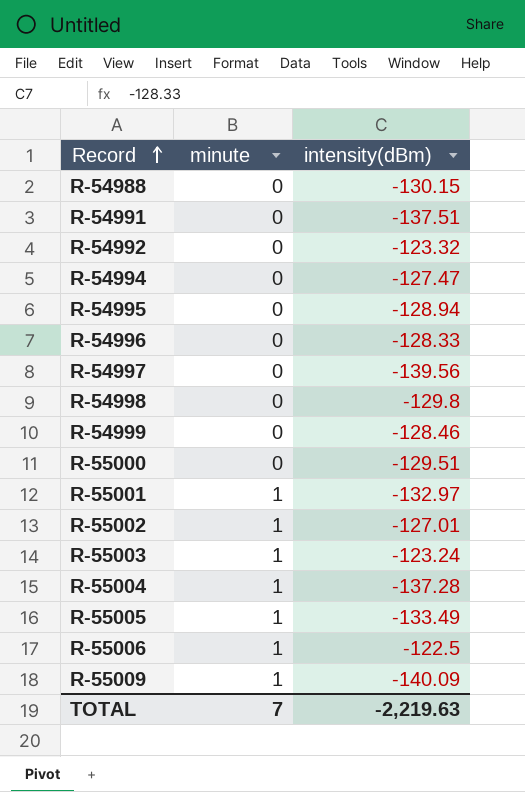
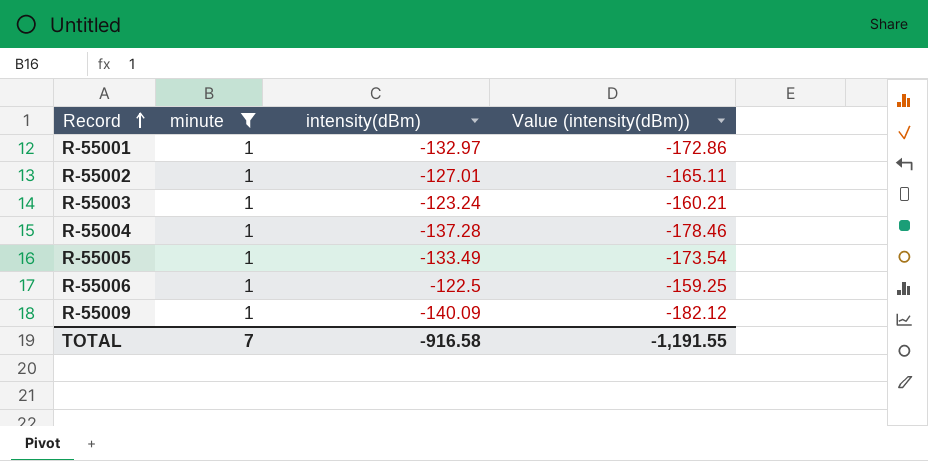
filter: none -> minute = 1
column Value (intensity(dBm)) | formula: none -> [intensity(dBm)] * 1.3
TOTAL | intensity(dBm): -2,219.63 -> -916.58

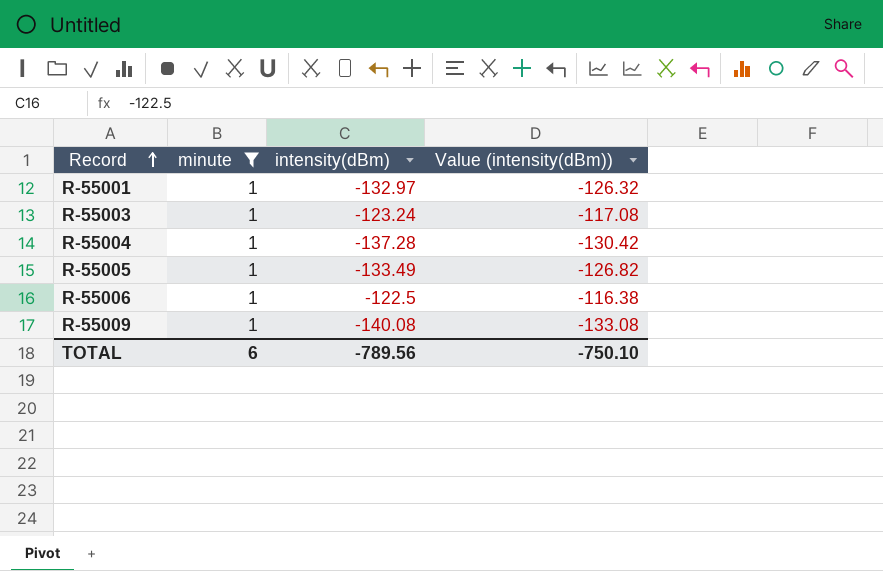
column Value (intensity(dBm)) | formula: [intensity(dBm)] * 1.3 -> [intensity(dBm)] * 0.95
row R-55002: 1 | -127.01 | -165.11 -> none
R-55009 | intensity(dBm): -140.09 -> -140.08
TOTAL | minute: 7 -> 6
TOTAL | intensity(dBm): -916.58 -> -789.56
TOTAL | Value (intensity(dBm)): -1,191.55 -> -750.10

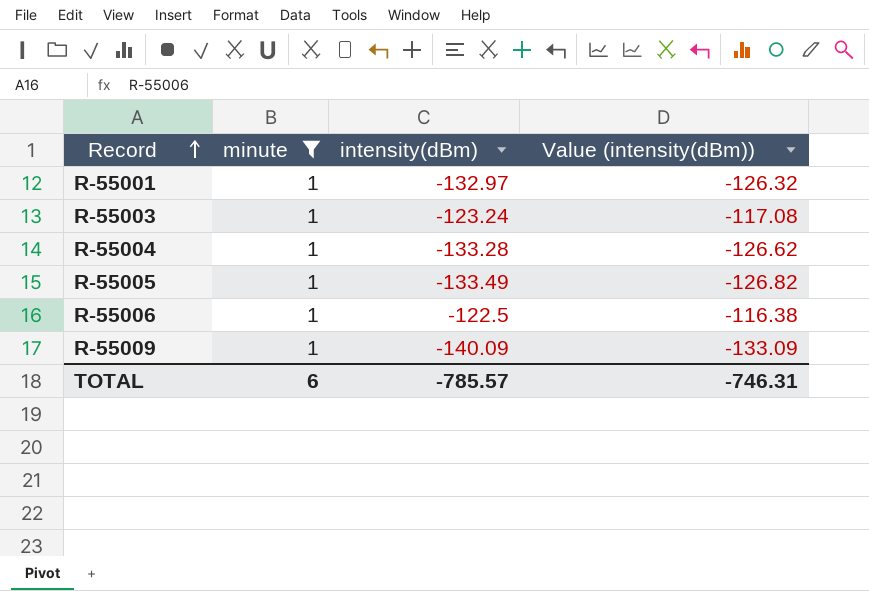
R-55004 | intensity(dBm): -137.28 -> -133.28
R-55004 | Value (intensity(dBm)): -130.42 -> -126.62
R-55009 | intensity(dBm): -140.08 -> -140.09
R-55009 | Value (intensity(dBm)): -133.08 -> -133.09
TOTAL | intensity(dBm): -789.56 -> -785.57
TOTAL | Value (intensity(dBm)): -750.10 -> -746.31

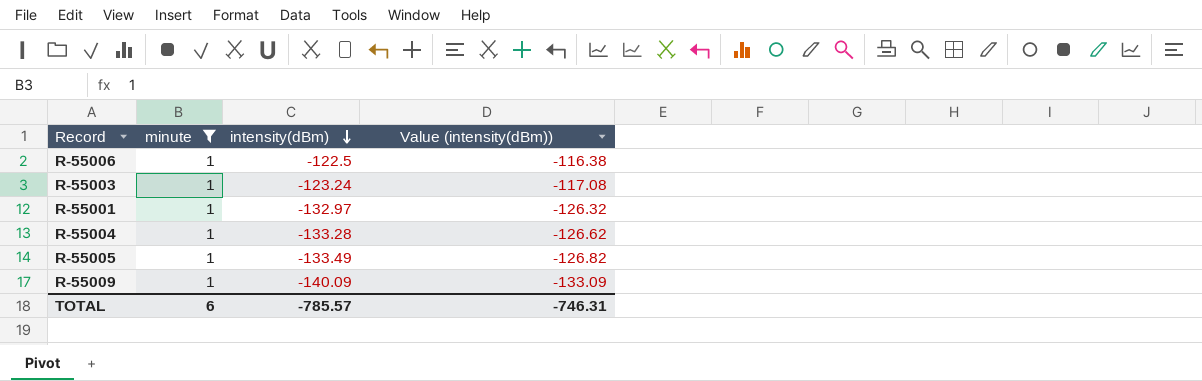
row order: Record ascending -> intensity(dBm) descending

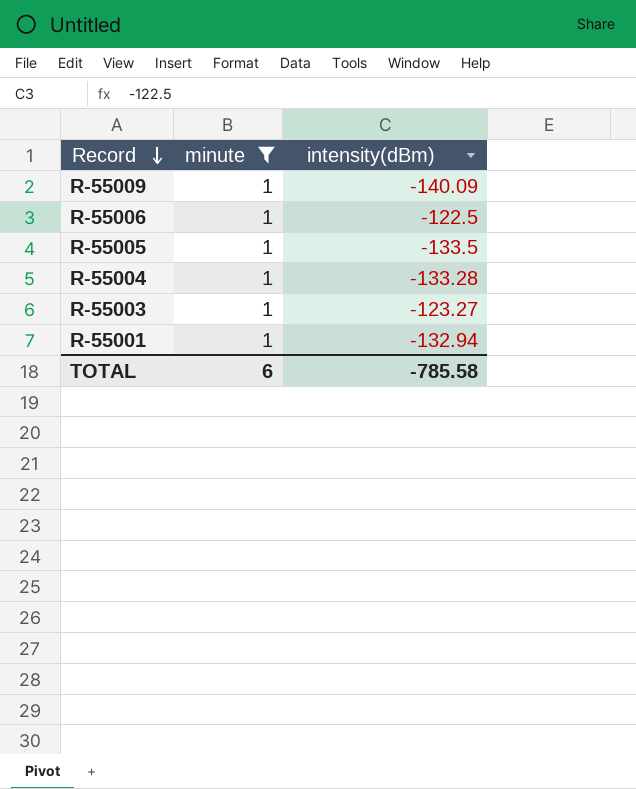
row order: intensity(dBm) descending -> Record descending
column Value (intensity(dBm)) | formula: [intensity(dBm)] * 0.95 -> none
R-55005 | intensity(dBm): -133.49 -> -133.5
R-55003 | intensity(dBm): -123.24 -> -123.27
R-55001 | intensity(dBm): -132.97 -> -132.94
TOTAL | intensity(dBm): -785.57 -> -785.58

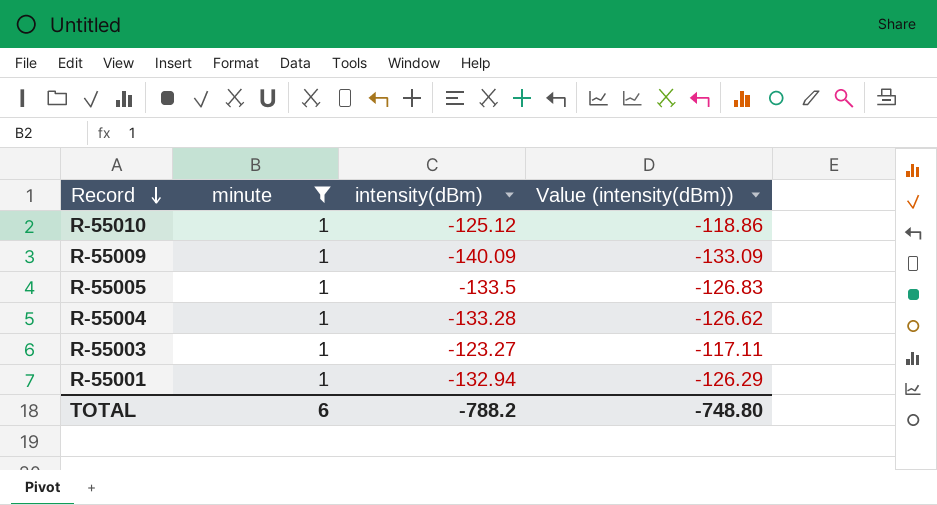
column Value (intensity(dBm)) | formula: none -> [intensity(dBm)] * 0.95
row R-55006: 1 | -122.5 -> none
row R-55010: none -> 1 | -125.12 | -118.86
TOTAL | intensity(dBm): -785.58 -> -788.2

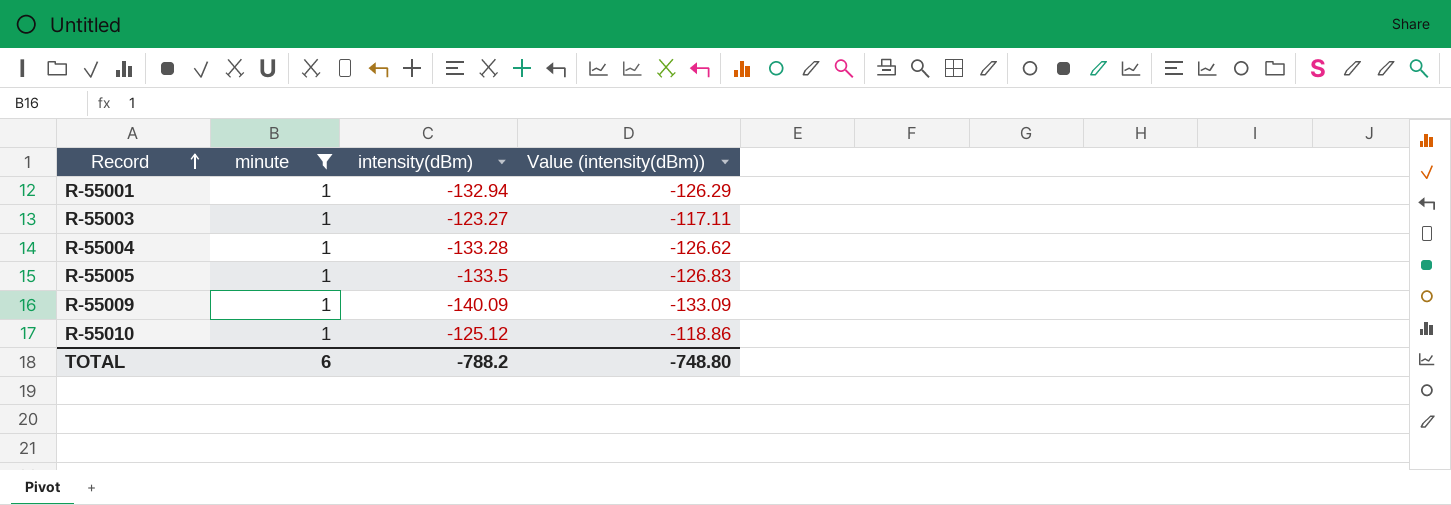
row order: Record descending -> Record ascending

